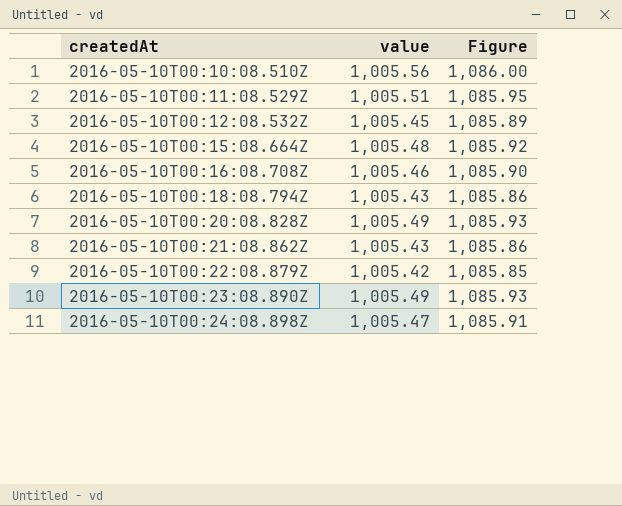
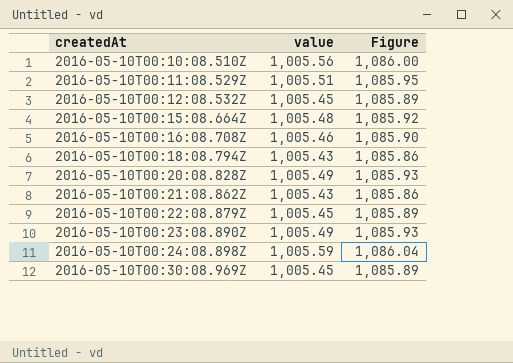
2016-05-10T00:22:08.879Z | value: 1,005.42 -> 1,005.45
2016-05-10T00:22:08.879Z | Figure: 1,085.85 -> 1,085.89
2016-05-10T00:24:08.898Z | value: 1,005.47 -> 1,005.59
2016-05-10T00:24:08.898Z | Figure: 1,085.91 -> 1,086.04
row 2016-05-10T00:30:08.969Z: none -> 1,005.45 | 1,085.89

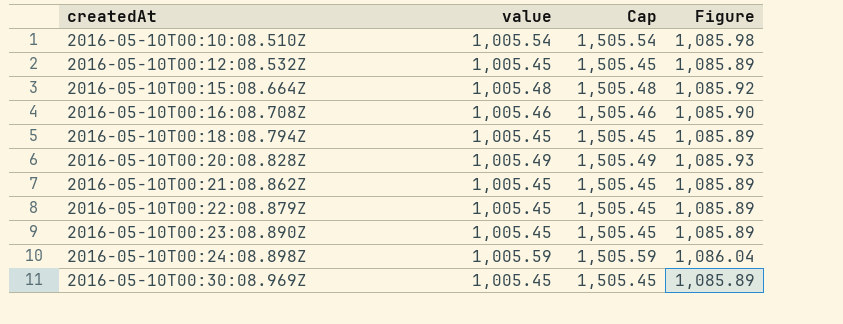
column Cap | formula: none -> [value] + 500
row 2016-05-10T00:11:08.529Z: 1,005.51 | 1,085.95 -> none
2016-05-10T00:10:08.510Z | value: 1,005.56 -> 1,005.54
2016-05-10T00:10:08.510Z | Figure: 1,086.00 -> 1,085.98
2016-05-10T00:18:08.794Z | value: 1,005.43 -> 1,005.45
2016-05-10T00:18:08.794Z | Figure: 1,085.86 -> 1,085.89
2016-05-10T00:21:08.862Z | value: 1,005.43 -> 1,005.45
2016-05-10T00:21:08.862Z | Figure: 1,085.86 -> 1,085.89
2016-05-10T00:23:08.890Z | value: 1,005.49 -> 1,005.45
2016-05-10T00:23:08.890Z | Figure: 1,085.93 -> 1,085.89

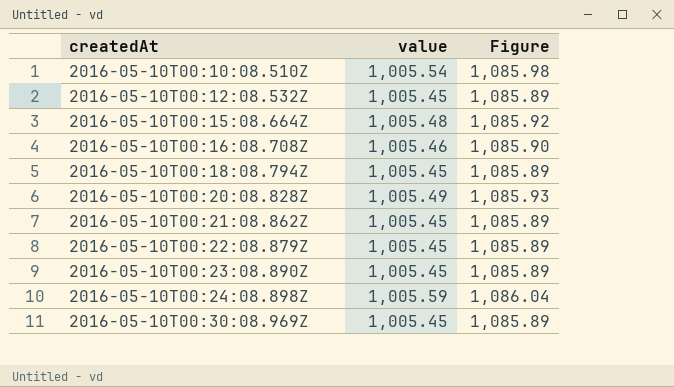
column Cap | formula: [value] + 500 -> none

